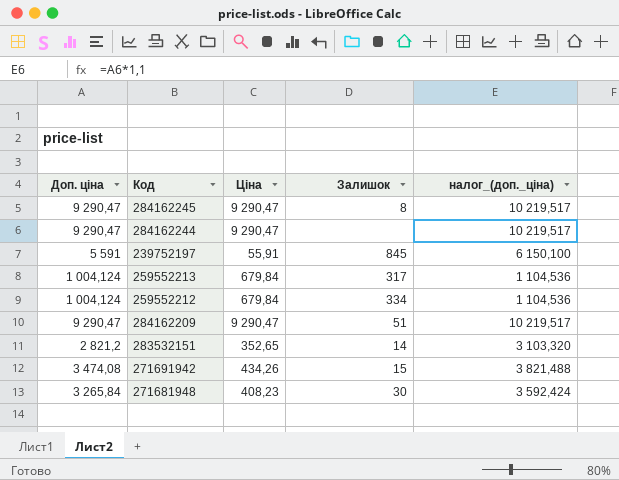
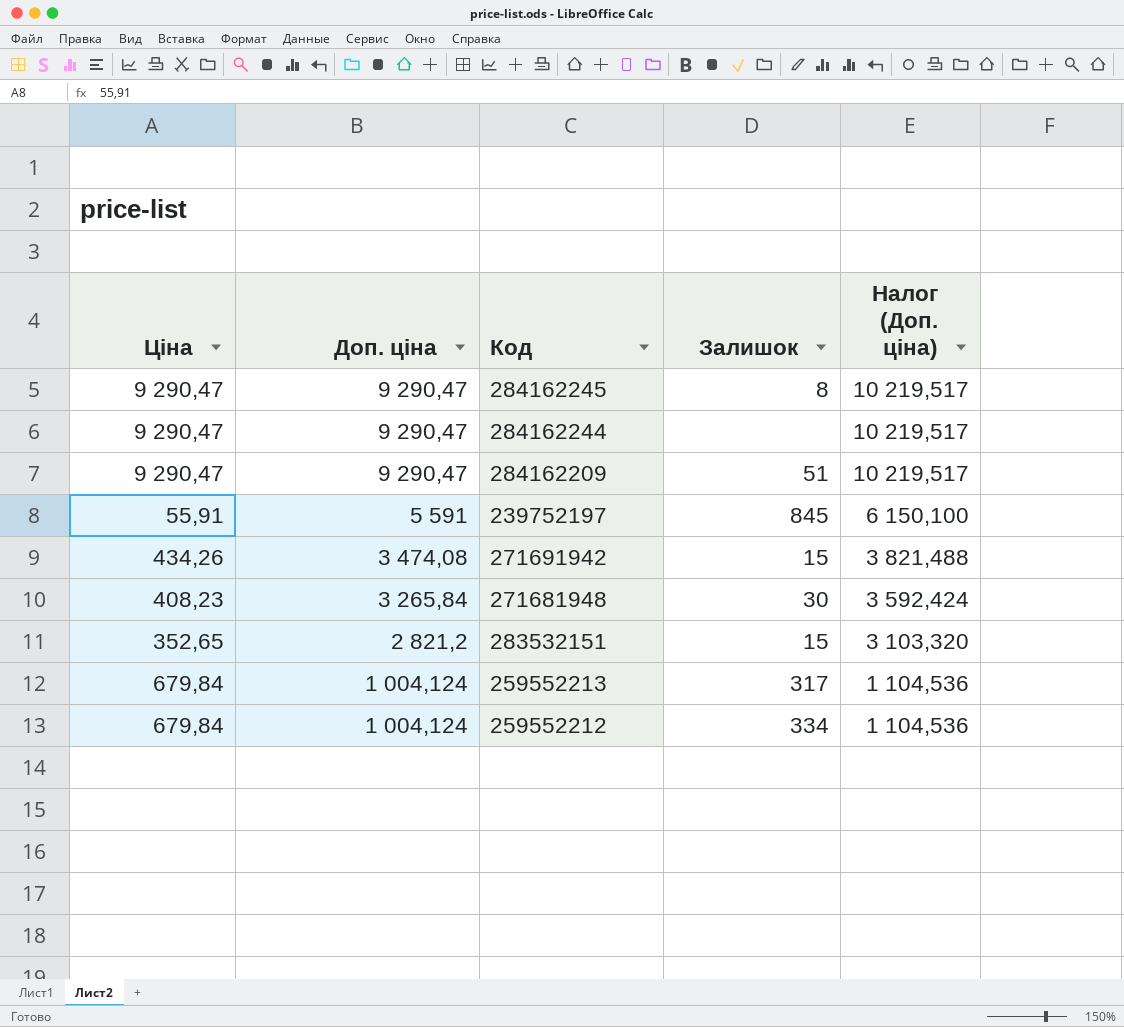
row order: none -> Доп. ціна descending
column Ціна | position: 3 -> 1
column name: налог_(доп._ціна) -> Налог (Доп. ціна)
283532151 | Залишок: 14 -> 15

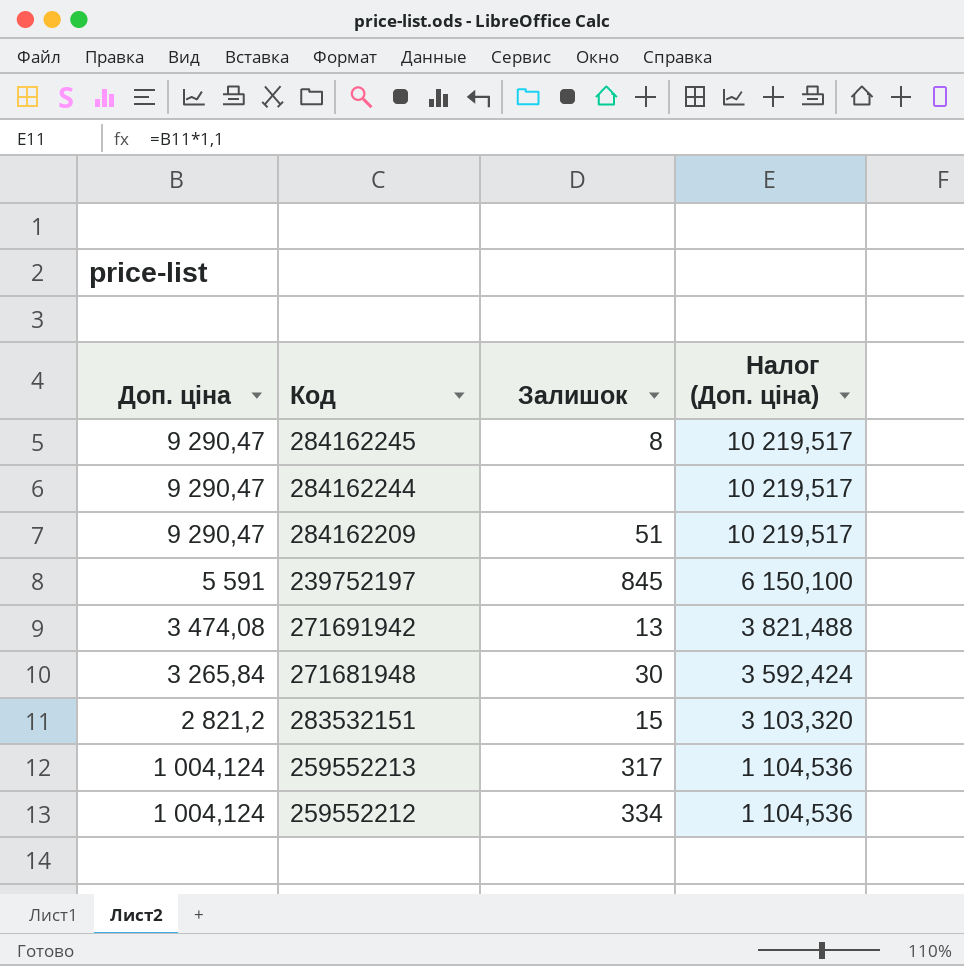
column Ціна | position: 1 -> none
271691942 | Залишок: 15 -> 13

